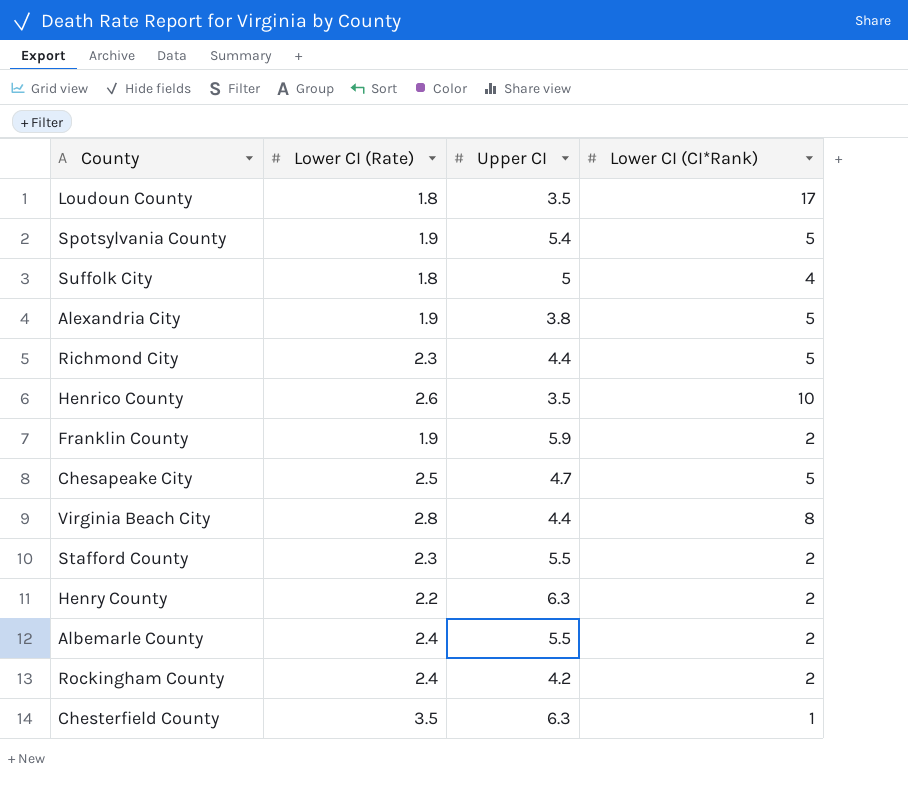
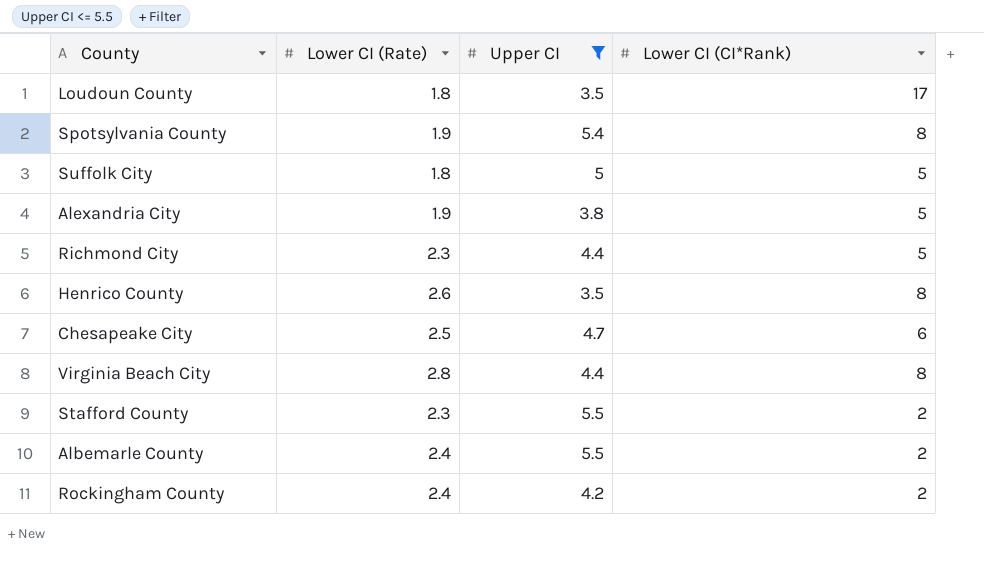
filter: none -> Upper CI <= 5.5
Spotsylvania County | Lower CI (CI*Rank): 5 -> 8
Suffolk City | Lower CI (CI*Rank): 4 -> 5
Henrico County | Lower CI (CI*Rank): 10 -> 8
Chesapeake City | Lower CI (CI*Rank): 5 -> 6

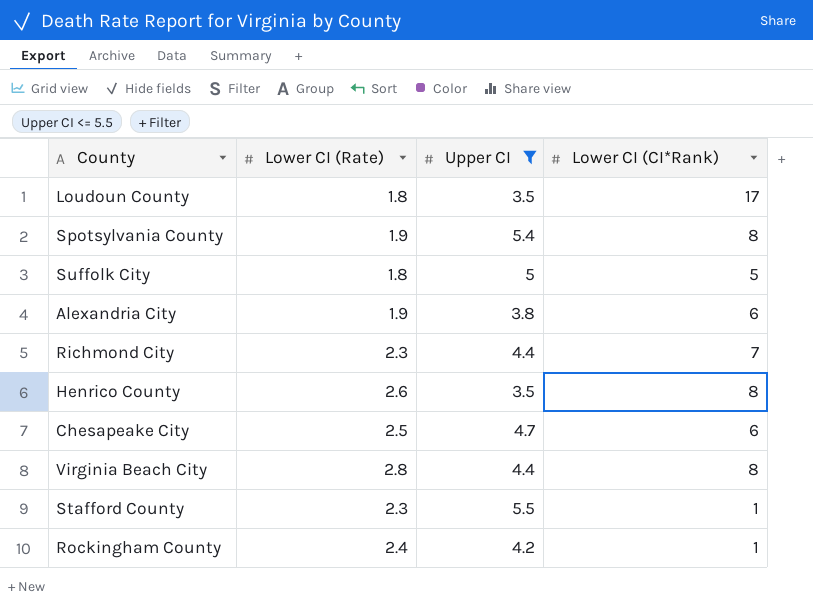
row Albemarle County: 2.4 | 5.5 | 2 -> none
Alexandria City | Lower CI (CI*Rank): 5 -> 6
Richmond City | Lower CI (CI*Rank): 5 -> 7
Stafford County | Lower CI (CI*Rank): 2 -> 1
Rockingham County | Lower CI (CI*Rank): 2 -> 1

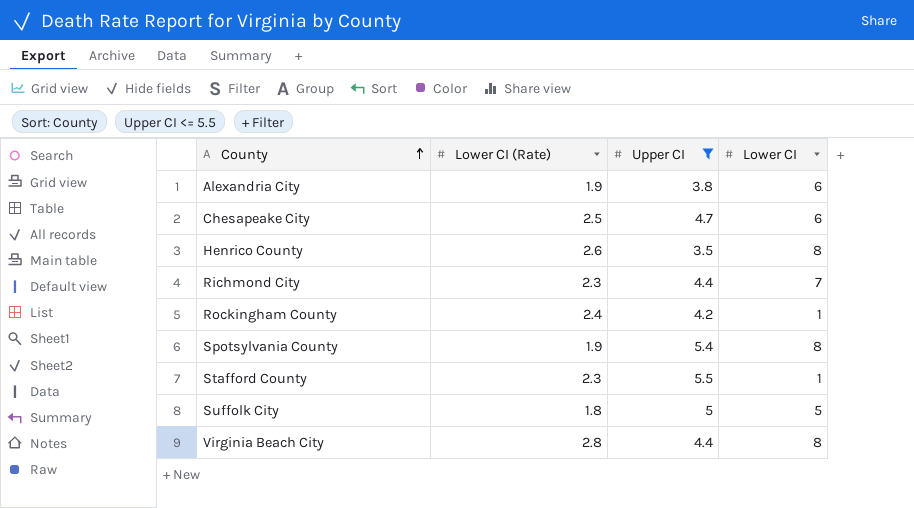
row order: none -> County ascending
column name: Lower CI (CI*Rank) -> Lower CI
row Loudoun County: 1.8 | 3.5 | 17 -> none

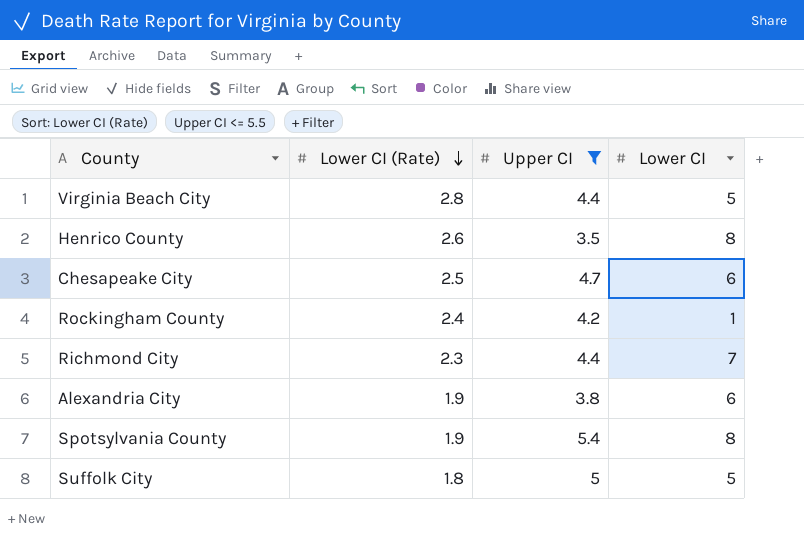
row order: County ascending -> Lower CI (Rate) descending
row Stafford County: 2.3 | 5.5 | 1 -> none
Virginia Beach City | Lower CI: 8 -> 5

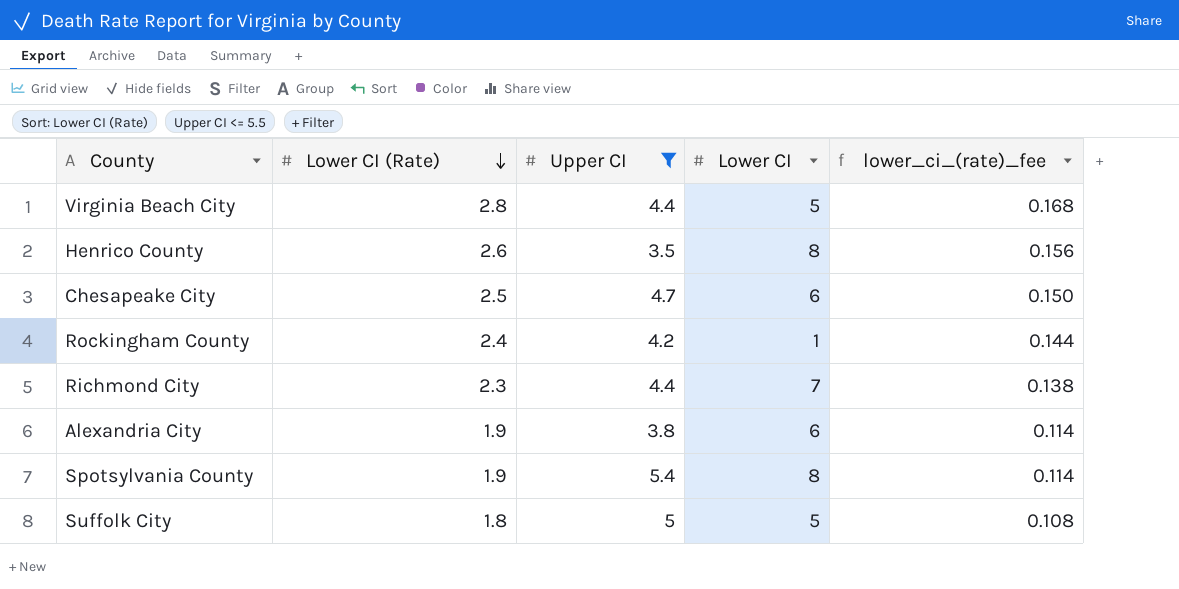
column lower_ci_(rate)_fee | formula: none -> [Lower CI (Rate)] * 0.06

